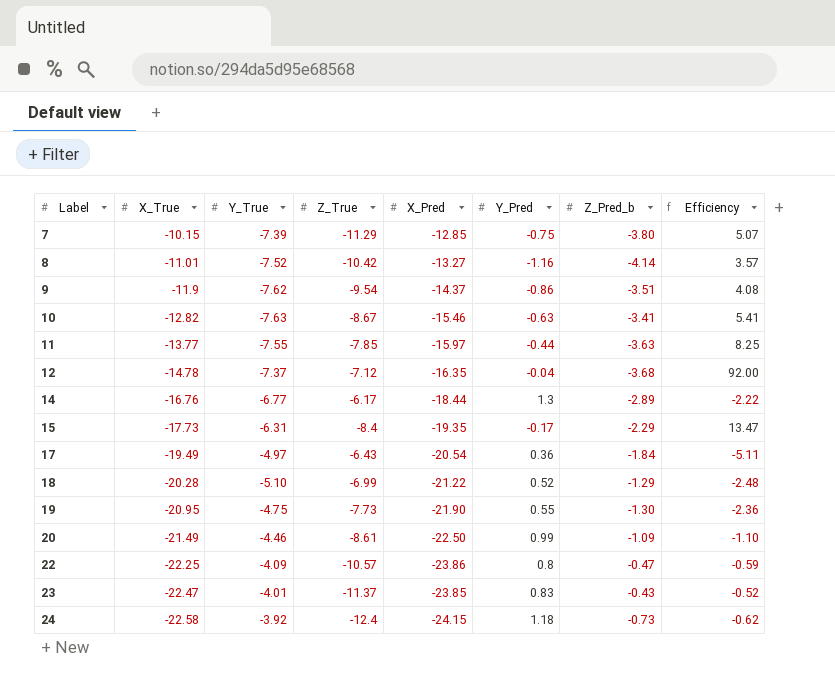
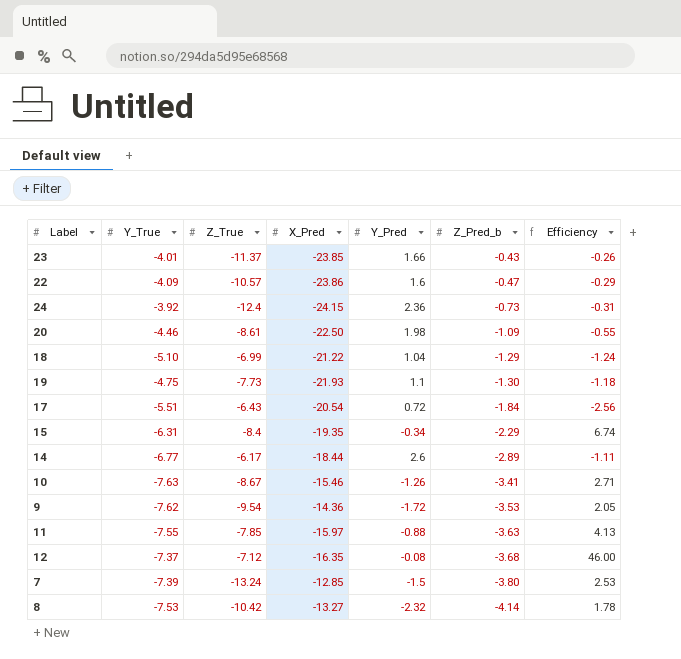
row order: Label ascending -> Z_Pred_b descending
column X_True | position: 2 -> none
23 | Y_Pred: 0.83 -> 1.66
23 | Efficiency: -0.52 -> -0.26
22 | Y_Pred: 0.8 -> 1.6
22 | Efficiency: -0.59 -> -0.29
24 | Y_Pred: 1.18 -> 2.36
24 | Efficiency: -0.62 -> -0.31
20 | Y_Pred: 0.99 -> 1.98
20 | Efficiency: -1.10 -> -0.55
18 | Y_Pred: 0.52 -> 1.04
18 | Efficiency: -2.48 -> -1.24
19 | X_Pred: -21.90 -> -21.93
19 | Y_Pred: 0.55 -> 1.1
19 | Efficiency: -2.36 -> -1.18
17 | Y_True: -4.97 -> -5.51
17 | Y_Pred: 0.36 -> 0.72
17 | Efficiency: -5.11 -> -2.56
15 | Y_Pred: -0.17 -> -0.34
15 | Efficiency: 13.47 -> 6.74
14 | Y_Pred: 1.3 -> 2.6
14 | Efficiency: -2.22 -> -1.11
10 | Y_Pred: -0.63 -> -1.26
10 | Efficiency: 5.41 -> 2.71
9 | X_Pred: -14.37 -> -14.36
9 | Y_Pred: -0.86 -> -1.72
9 | Z_Pred_b: -3.51 -> -3.53
9 | Efficiency: 4.08 -> 2.05
11 | Y_Pred: -0.44 -> -0.88
11 | Efficiency: 8.25 -> 4.13
12 | Y_Pred: -0.04 -> -0.08
12 | Efficiency: 92.00 -> 46.00
7 | Z_True: -11.29 -> -13.24
7 | Y_Pred: -0.75 -> -1.5
7 | Efficiency: 5.07 -> 2.53
8 | Y_True: -7.52 -> -7.53
8 | Y_Pred: -1.16 -> -2.32
8 | Efficiency: 3.57 -> 1.78

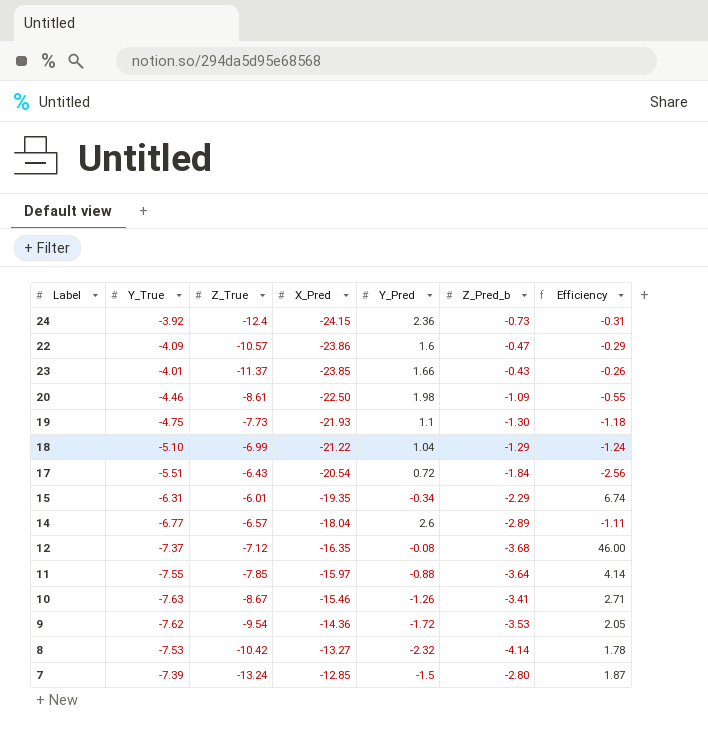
row order: Z_Pred_b descending -> X_Pred ascending
15 | Z_True: -8.4 -> -6.01
14 | Z_True: -6.17 -> -6.57
14 | X_Pred: -18.44 -> -18.04
11 | Z_Pred_b: -3.63 -> -3.64
11 | Efficiency: 4.13 -> 4.14
7 | Z_Pred_b: -3.80 -> -2.80
7 | Efficiency: 2.53 -> 1.87

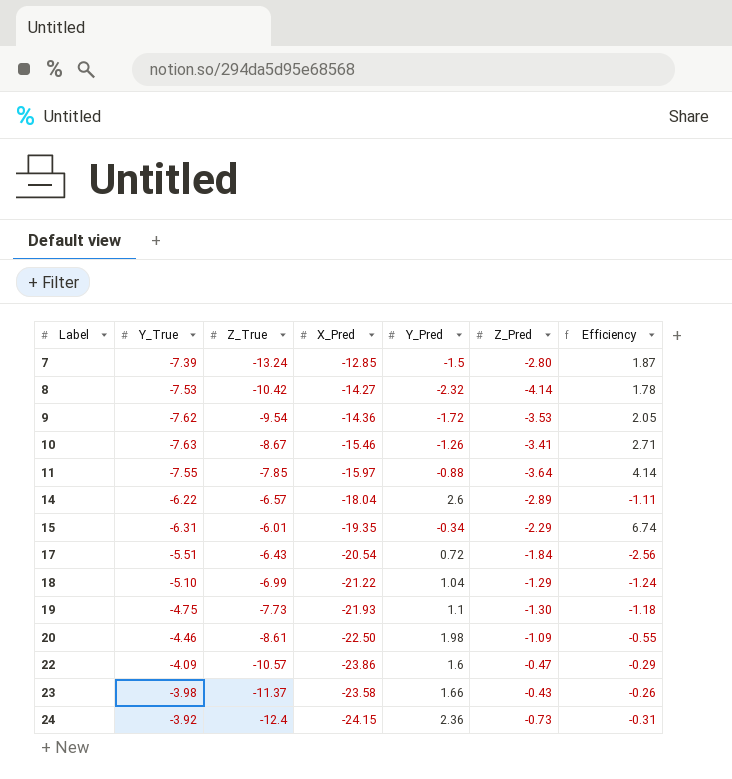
row order: X_Pred ascending -> Label ascending
column name: Z_Pred_b -> Z_Pred
row 12: -7.37 | -7.12 | -16.35 | -0.08 | -3.68 | 46.00 -> none
8 | X_Pred: -13.27 -> -14.27
14 | Y_True: -6.77 -> -6.22
23 | Y_True: -4.01 -> -3.98
23 | X_Pred: -23.85 -> -23.58

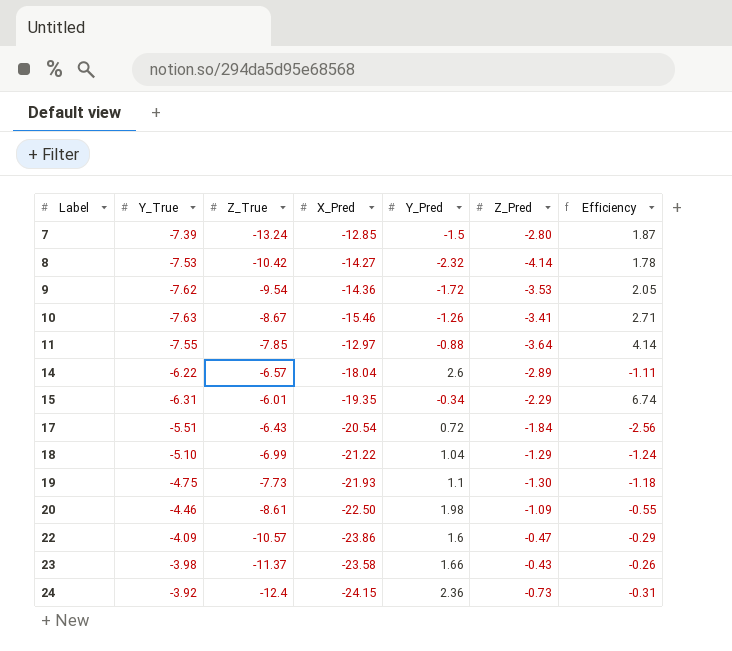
11 | X_Pred: -15.97 -> -12.97

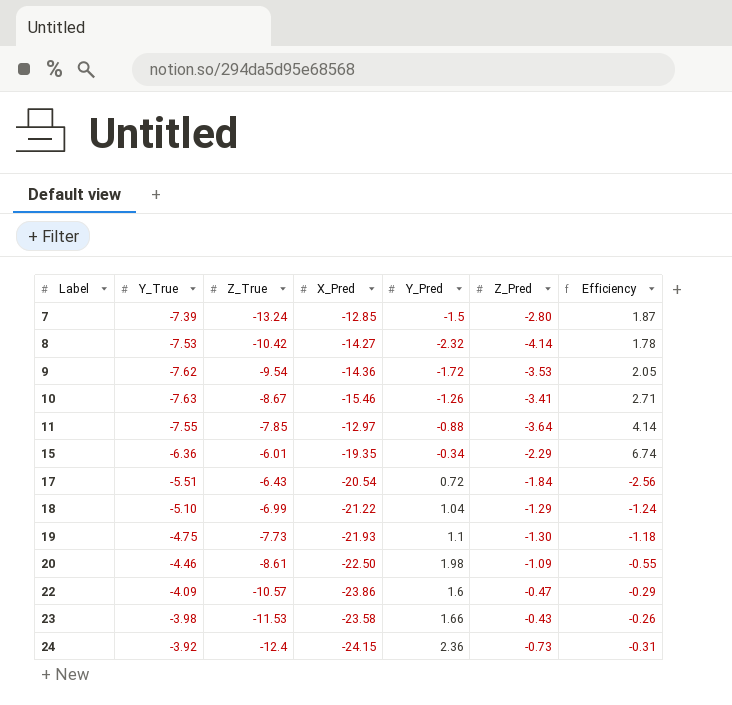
row 14: -6.22 | -6.57 | -18.04 | 2.6 | -2.89 | -1.11 -> none
15 | Y_True: -6.31 -> -6.36
23 | Z_True: -11.37 -> -11.53

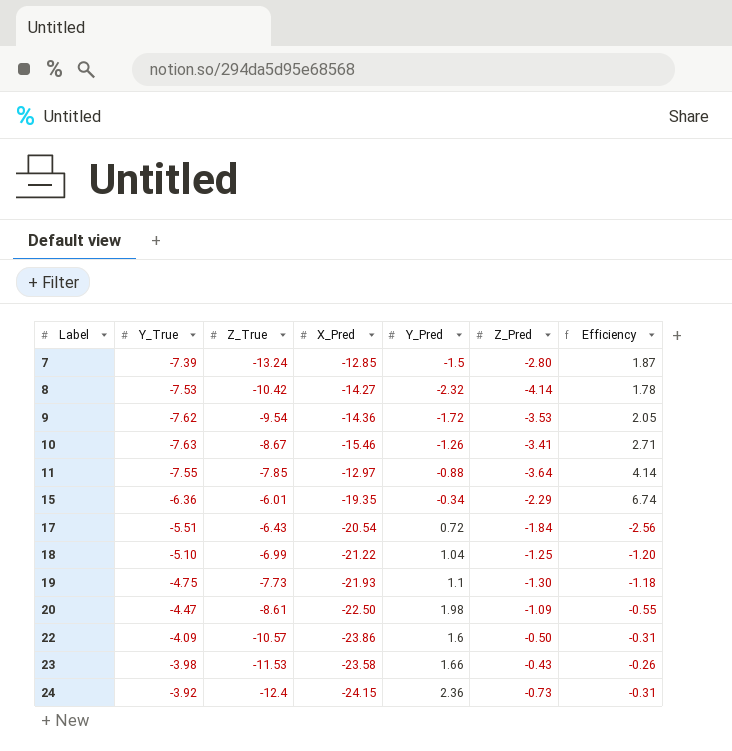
18 | Z_Pred: -1.29 -> -1.25
18 | Efficiency: -1.24 -> -1.20
20 | Y_True: -4.46 -> -4.47
22 | Z_Pred: -0.47 -> -0.50
22 | Efficiency: -0.29 -> -0.31

